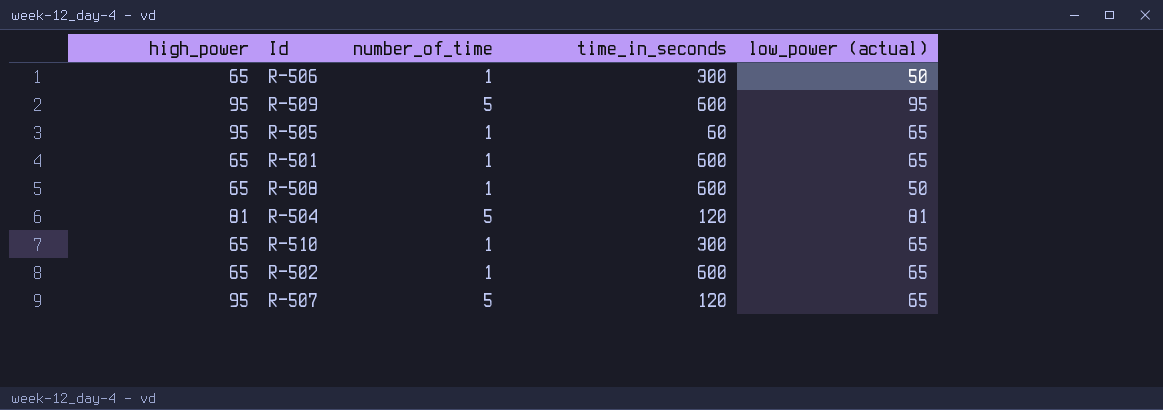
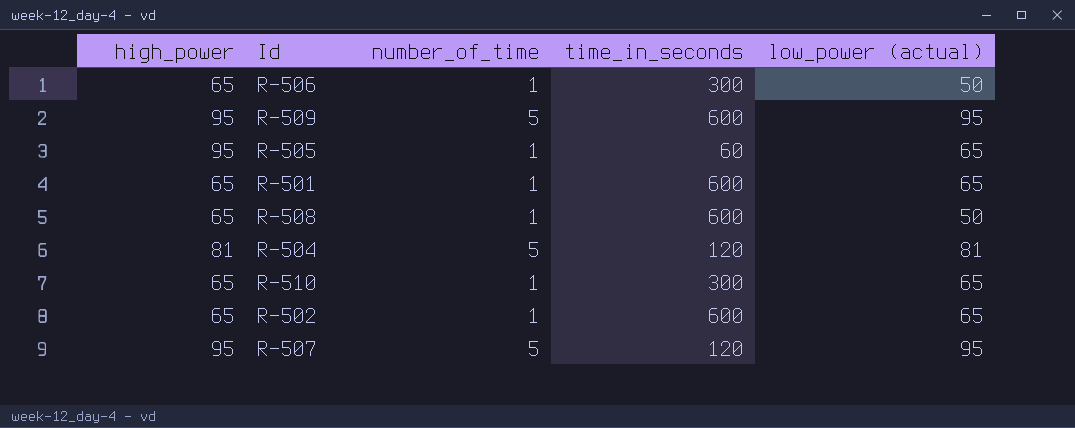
R-507 | low_power (actual): 65 -> 95

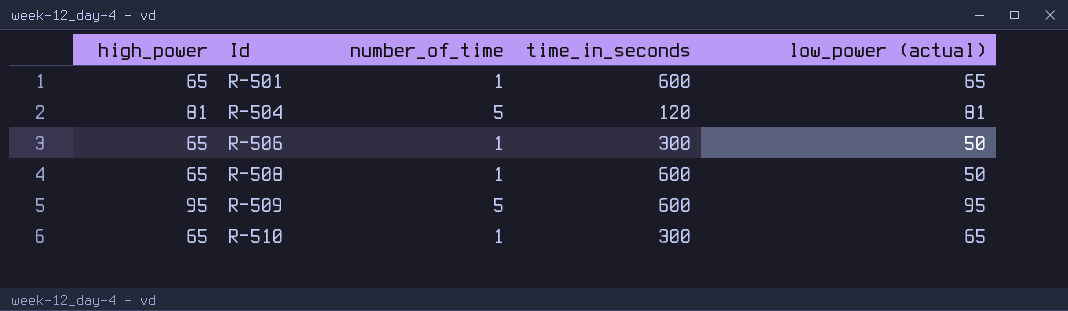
row order: none -> Id ascending
row R-505: 95 | 1 | 60 | 65 -> none
row R-502: 65 | 1 | 600 | 65 -> none
row R-507: 95 | 5 | 120 | 95 -> none

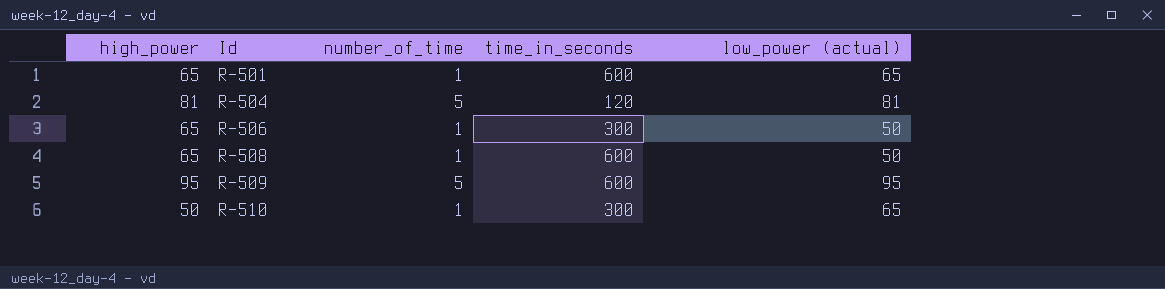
R-510 | high_power: 65 -> 50

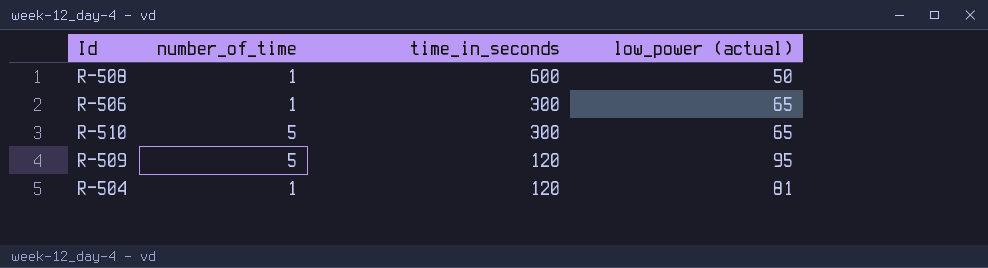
row order: Id ascending -> time_in_seconds descending
column high_power | position: 1 -> none
row R-501: 65 | 1 | 600 | 65 -> none
R-506 | low_power (actual): 50 -> 65
R-510 | number_of_time: 1 -> 5
R-509 | time_in_seconds: 600 -> 120
R-504 | number_of_time: 5 -> 1

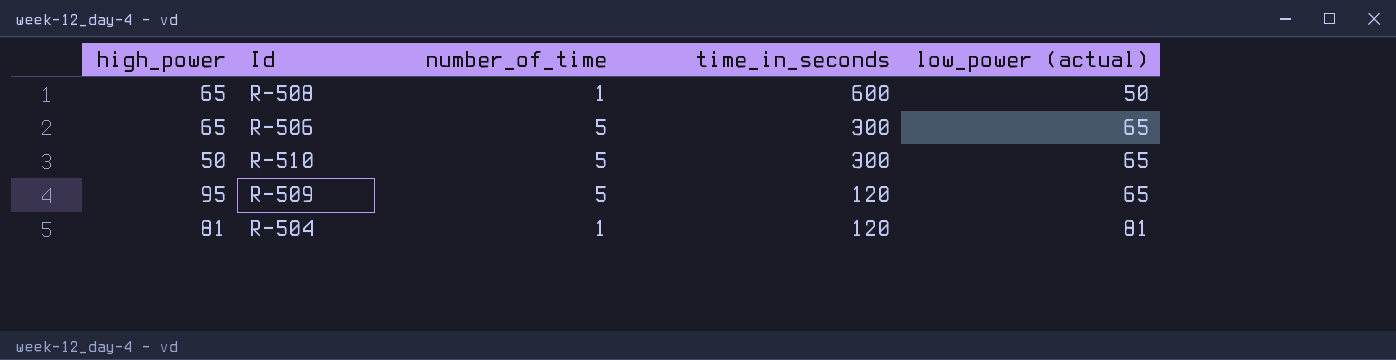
column high_power | position: none -> 1
R-506 | number_of_time: 1 -> 5
R-509 | low_power (actual): 95 -> 65

